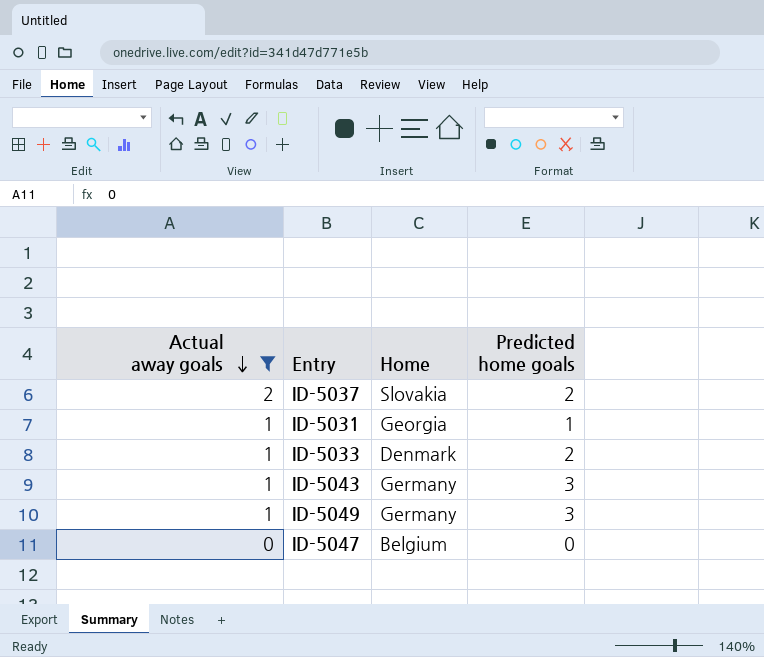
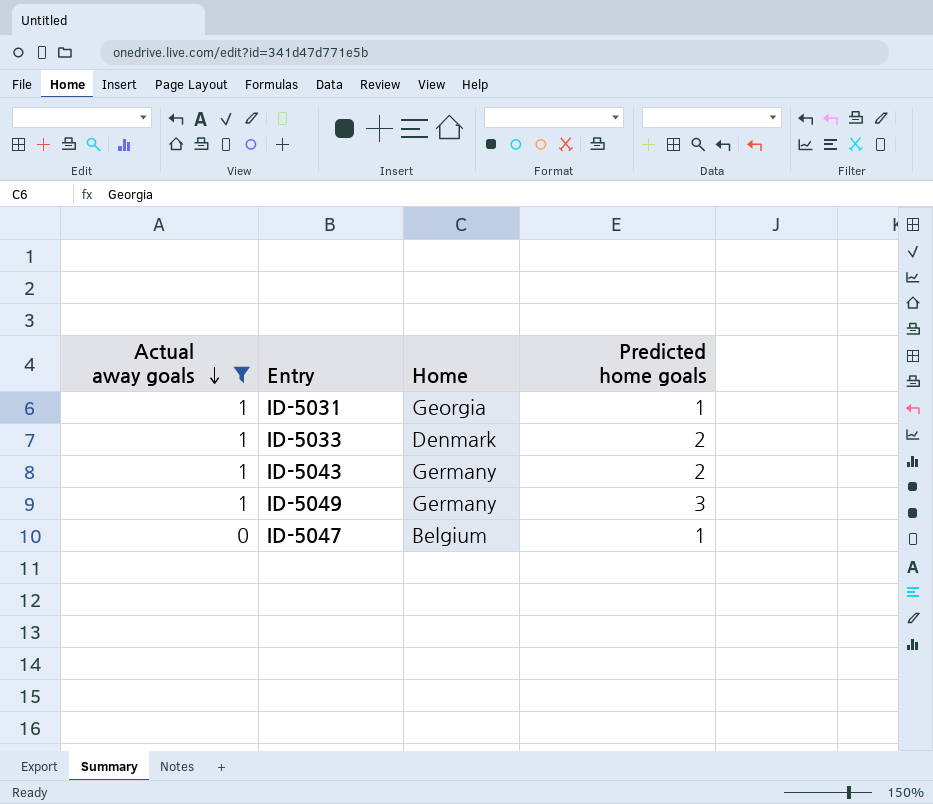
row ID-5037: 2 | Slovakia | 2 -> none
ID-5043 | Predicted home goals: 3 -> 2
ID-5047 | Predicted home goals: 0 -> 1

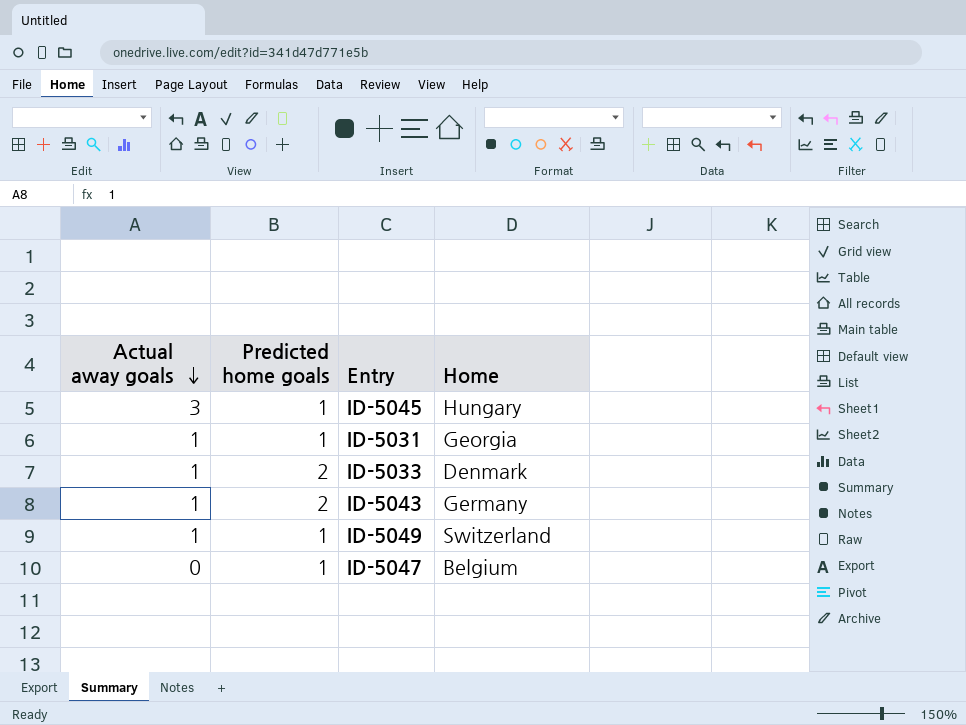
filter: Actual away goals != 3 -> none
column Predicted home goals | position: 4 -> 2
ID-5049 | Predicted home goals: 3 -> 1
ID-5049 | Home: Germany -> Switzerland

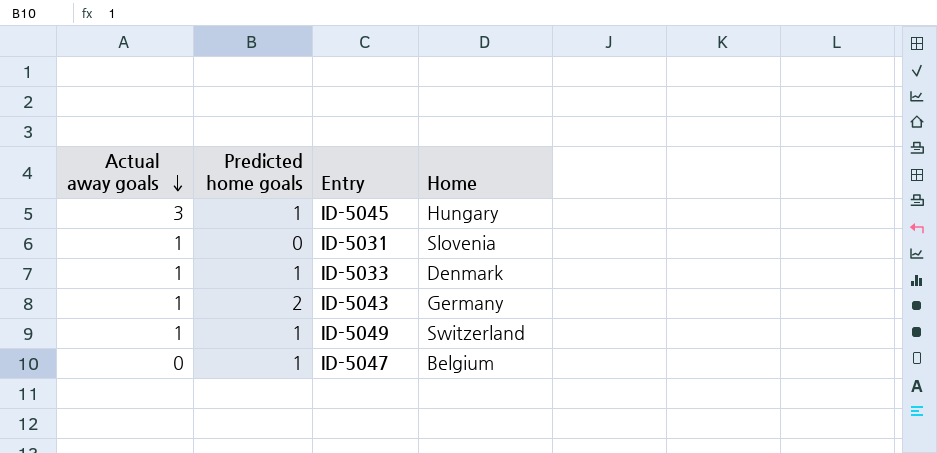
ID-5031 | Predicted home goals: 1 -> 0
ID-5031 | Home: Georgia -> Slovenia
ID-5033 | Predicted home goals: 2 -> 1

